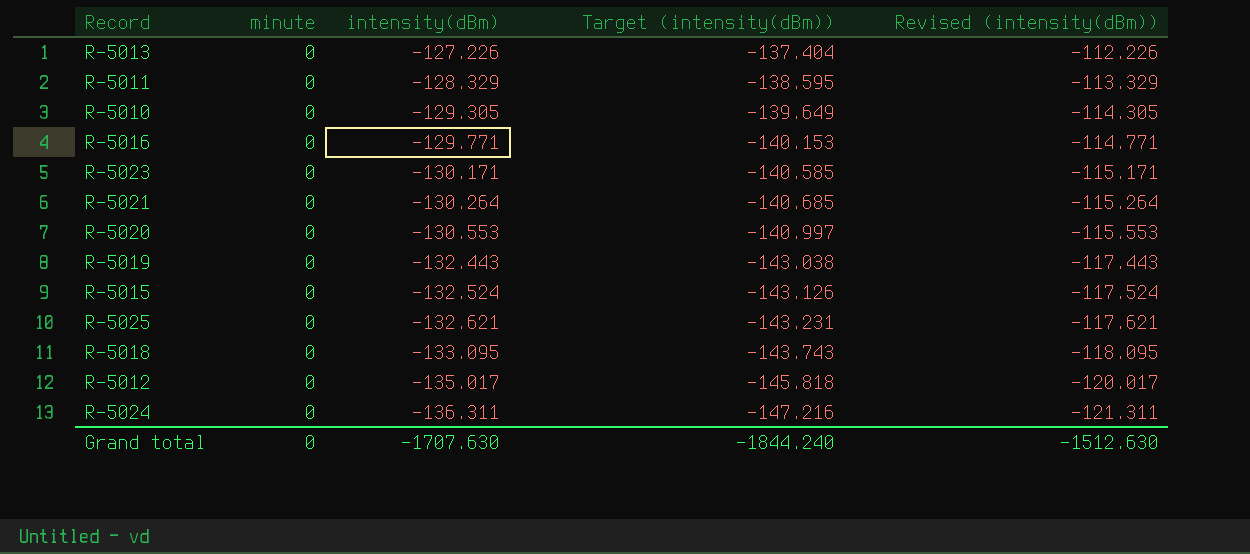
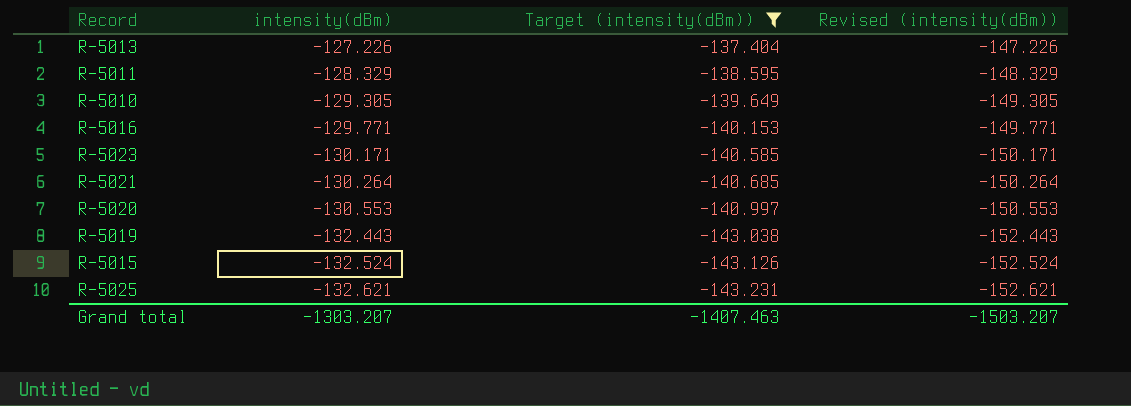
filter: none -> Target (intensity(dBm)) >= -143.231
column minute | position: 2 -> none
column Revised (intensity(dBm)) | formula: [intensity(dBm)] + 15 -> [intensity(dBm)] - 20
Grand total | intensity(dBm): -1707.630 -> -1303.207
Grand total | Target (intensity(dBm)): -1844.240 -> -1407.463
Grand total | Revised (intensity(dBm)): -1512.630 -> -1503.207

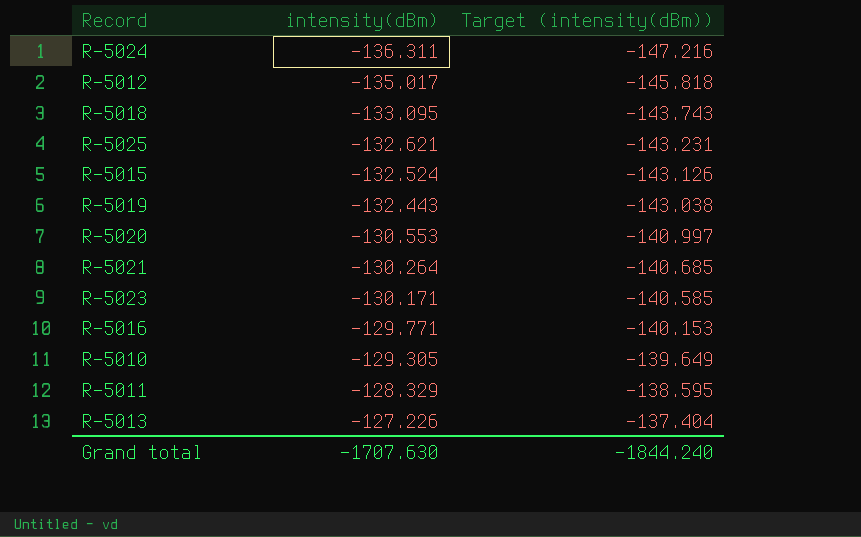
filter: Target (intensity(dBm)) >= -143.231 -> none
row order: intensity(dBm) descending -> intensity(dBm) ascending
column Revised (intensity(dBm)) | formula: [intensity(dBm)] - 20 -> none
Grand total | intensity(dBm): -1303.207 -> -1707.630
Grand total | Target (intensity(dBm)): -1407.463 -> -1844.240

